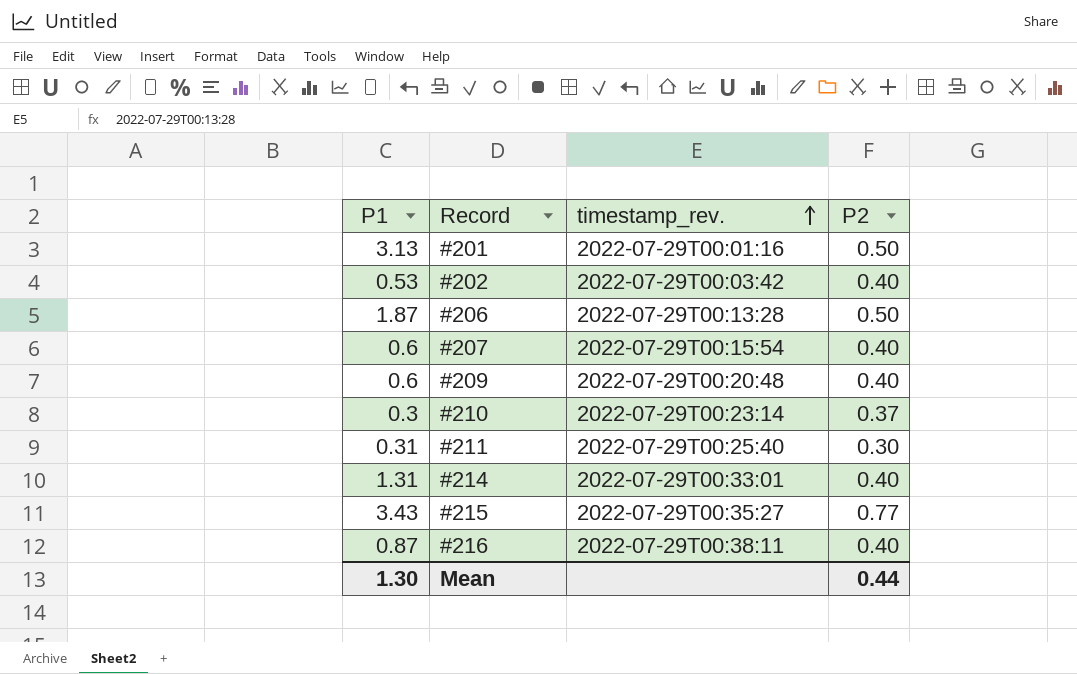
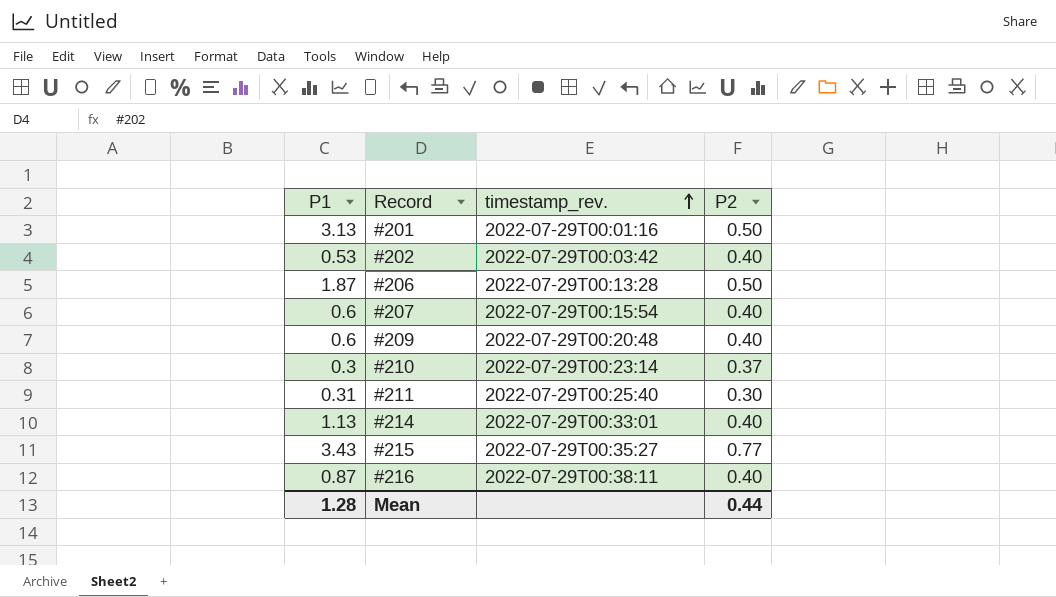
#214 | P1: 1.31 -> 1.13
Mean | P1: 1.30 -> 1.28

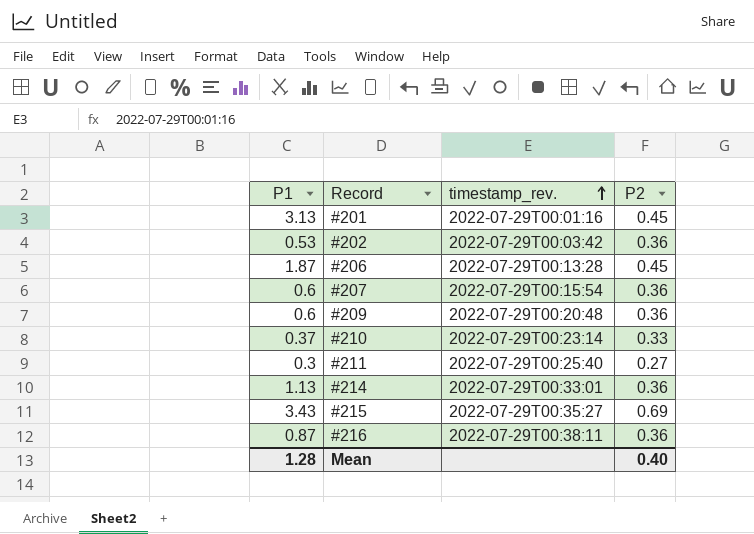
#201 | P2: 0.50 -> 0.45
#202 | P2: 0.40 -> 0.36
#206 | P2: 0.50 -> 0.45
#207 | P2: 0.40 -> 0.36
#209 | P2: 0.40 -> 0.36
#210 | P1: 0.3 -> 0.37
#210 | P2: 0.37 -> 0.33
#211 | P1: 0.31 -> 0.3
#211 | P2: 0.30 -> 0.27
#214 | P2: 0.40 -> 0.36
#215 | P2: 0.77 -> 0.69
#216 | P2: 0.40 -> 0.36
Mean | P2: 0.44 -> 0.40

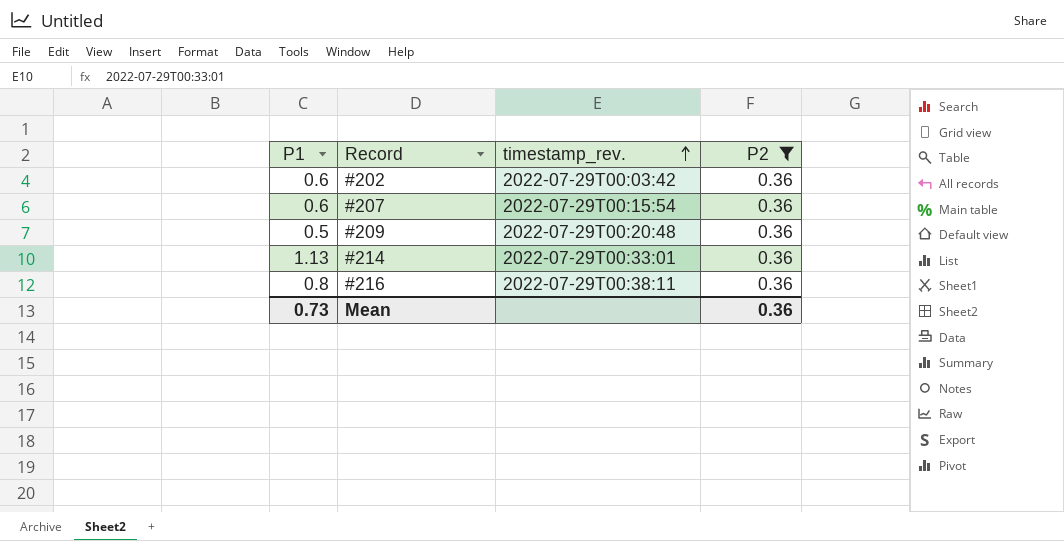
filter: none -> P2 = 0.36
#202 | P1: 0.53 -> 0.6
#209 | P1: 0.6 -> 0.5
#216 | P1: 0.87 -> 0.8
Mean | P1: 1.28 -> 0.73
Mean | P2: 0.40 -> 0.36

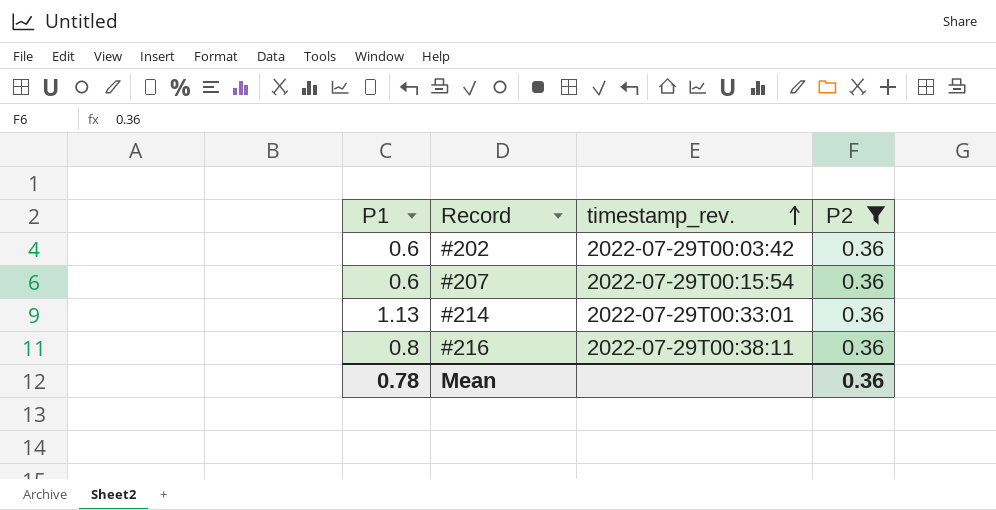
row #209: 0.5 | 2022-07-29T00:20:48 | 0.36 -> none
Mean | P1: 0.73 -> 0.78

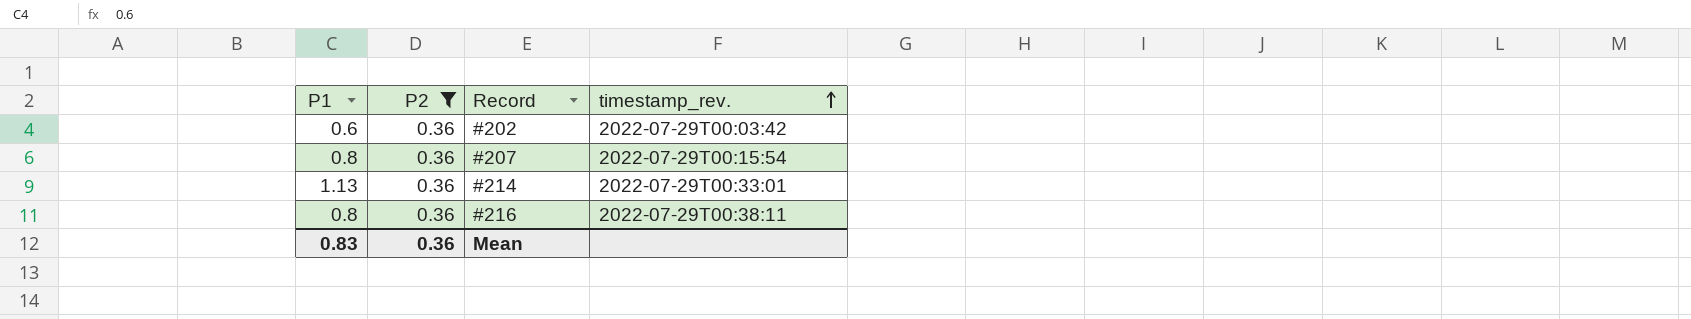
column P2 | position: 4 -> 2
#207 | P1: 0.6 -> 0.8
Mean | P1: 0.78 -> 0.83

